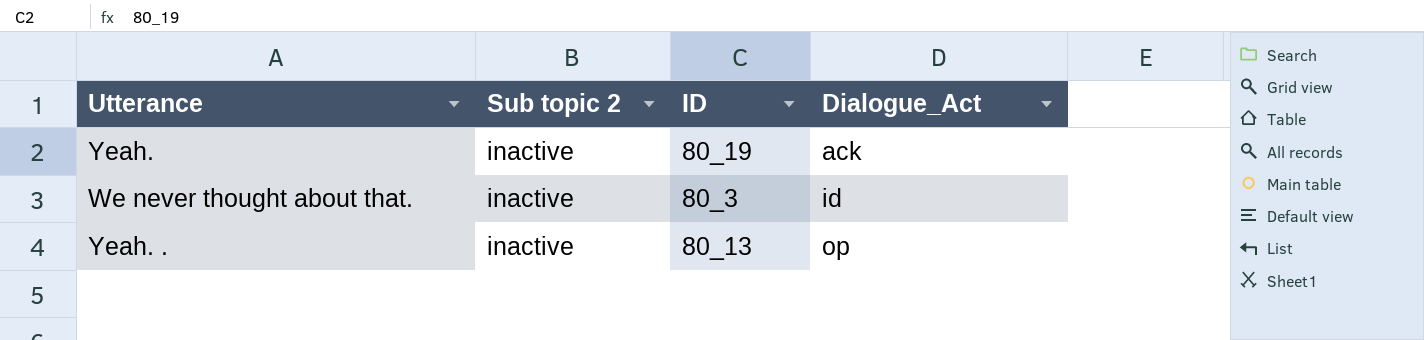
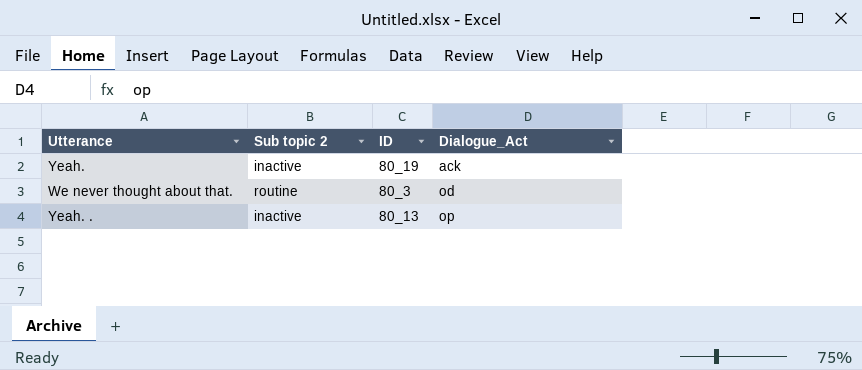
We never thought about that. | Sub topic 2: inactive -> routine
We never thought about that. | Dialogue_Act: id -> od

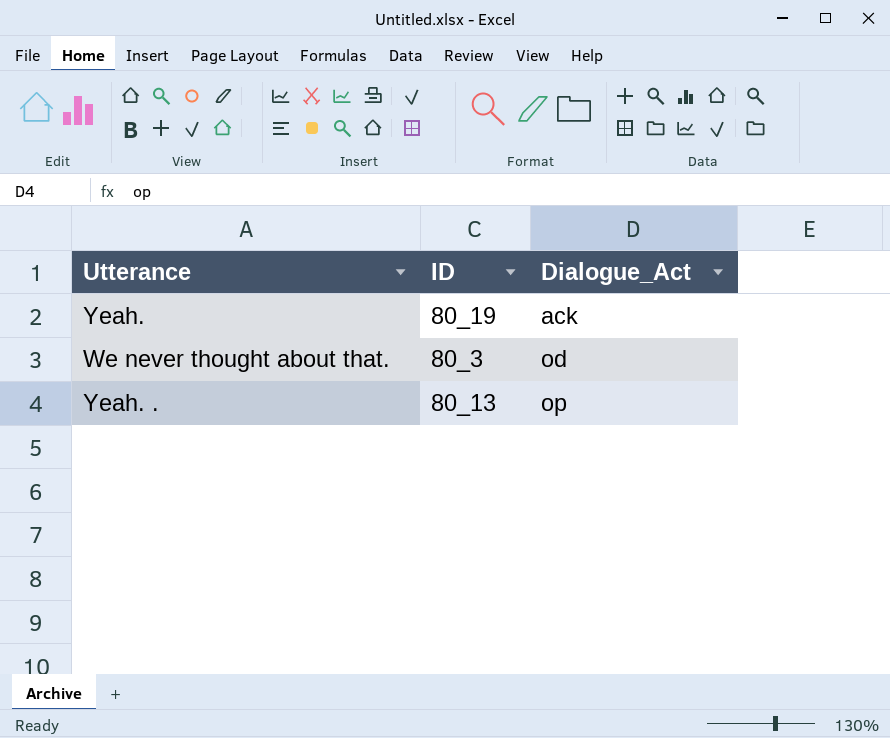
column Sub topic 2 | position: 2 -> none

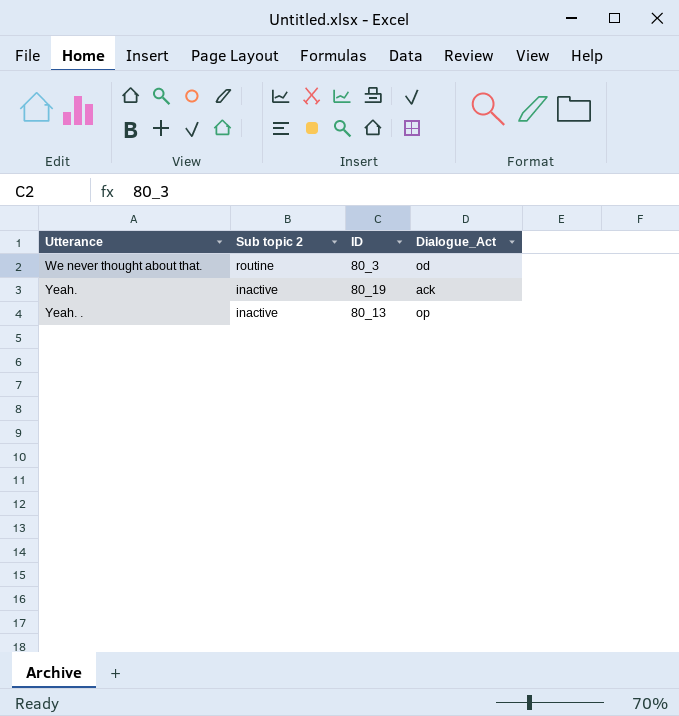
row order: Dialogue_Act ascending -> Utterance ascending
column Sub topic 2 | position: none -> 2

